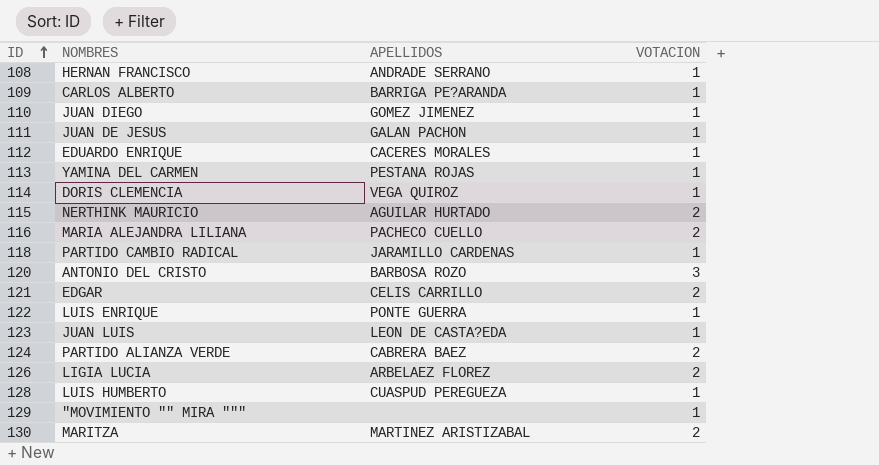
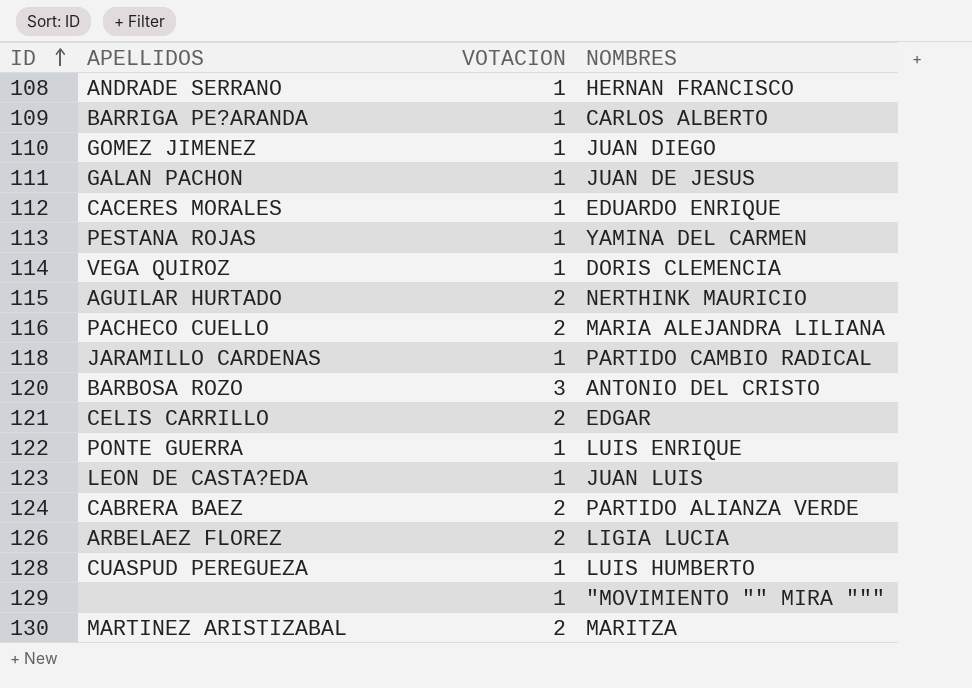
column NOMBRES | position: 2 -> 4

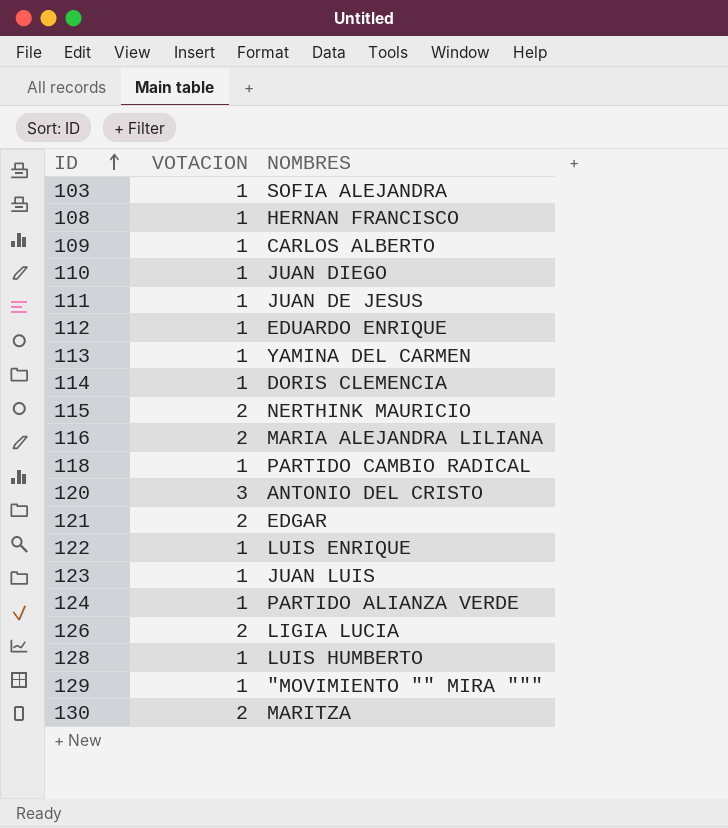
column APELLIDOS | position: 2 -> none
row 103: none -> 1 | SOFIA ALEJANDRA
124 | VOTACION: 2 -> 1

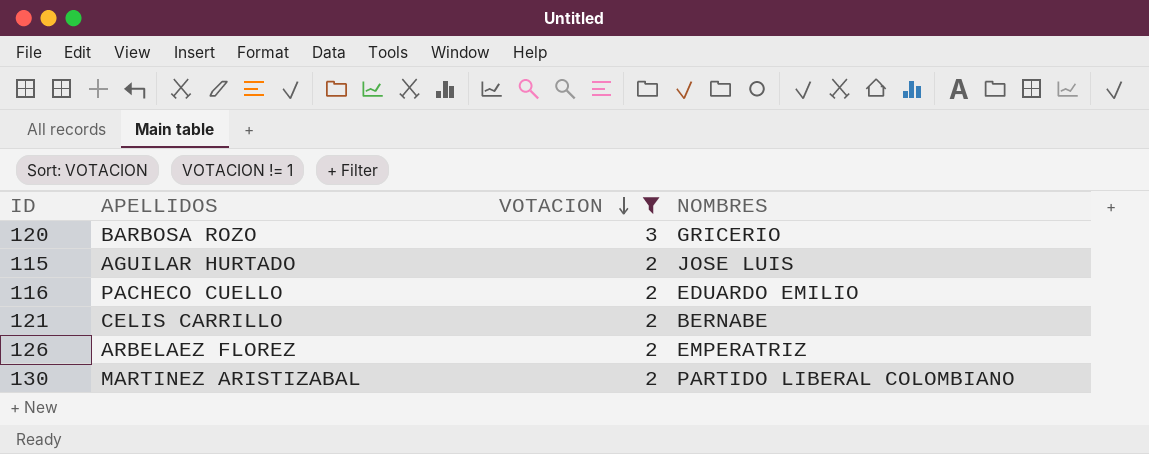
filter: none -> VOTACION != 1
row order: ID ascending -> VOTACION descending
column APELLIDOS | position: none -> 2
120 | NOMBRES: ANTONIO DEL CRISTO -> GRICERIO
115 | NOMBRES: NERTHINK MAURICIO -> JOSE LUIS
116 | NOMBRES: MARIA ALEJANDRA LILIANA -> EDUARDO EMILIO
121 | NOMBRES: EDGAR -> BERNABE
126 | NOMBRES: LIGIA LUCIA -> EMPERATRIZ
130 | NOMBRES: MARITZA -> PARTIDO LIBERAL COLOMBIANO

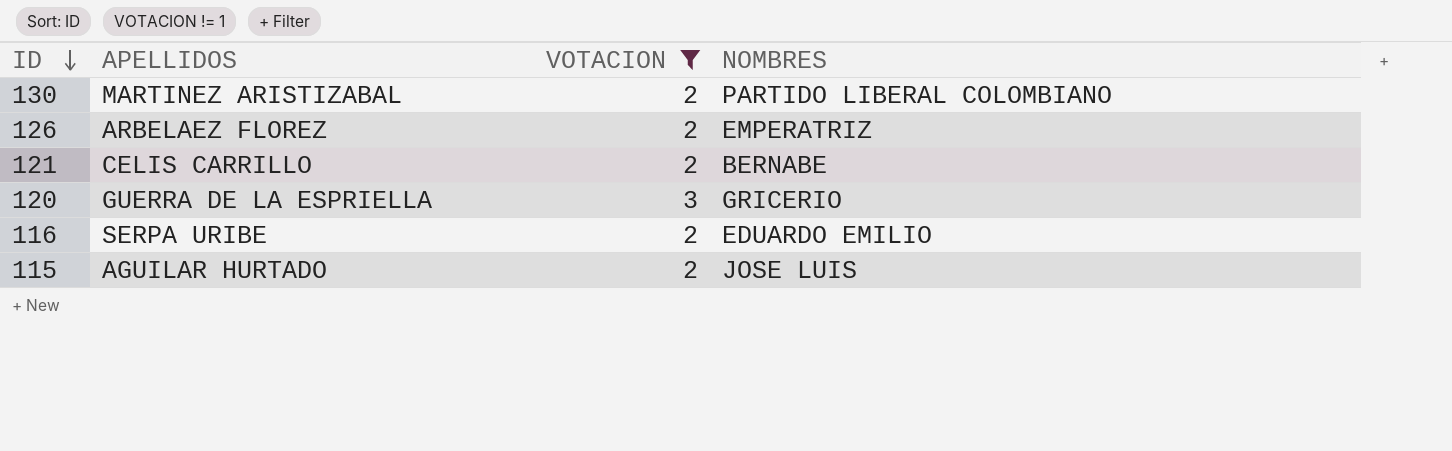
row order: VOTACION descending -> ID descending
120 | APELLIDOS: BARBOSA ROZO -> GUERRA DE LA ESPRIELLA
116 | APELLIDOS: PACHECO CUELLO -> SERPA URIBE

